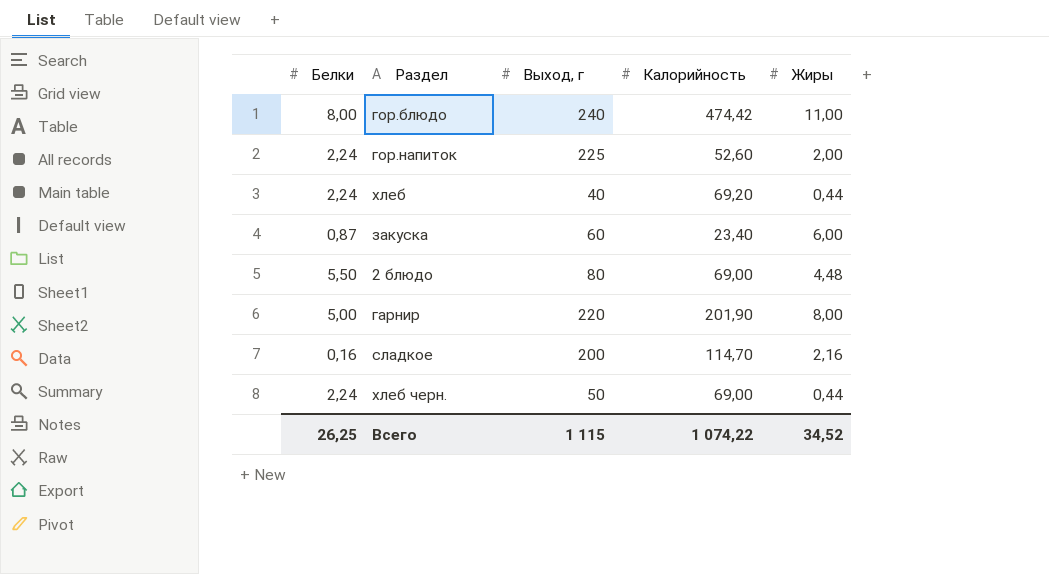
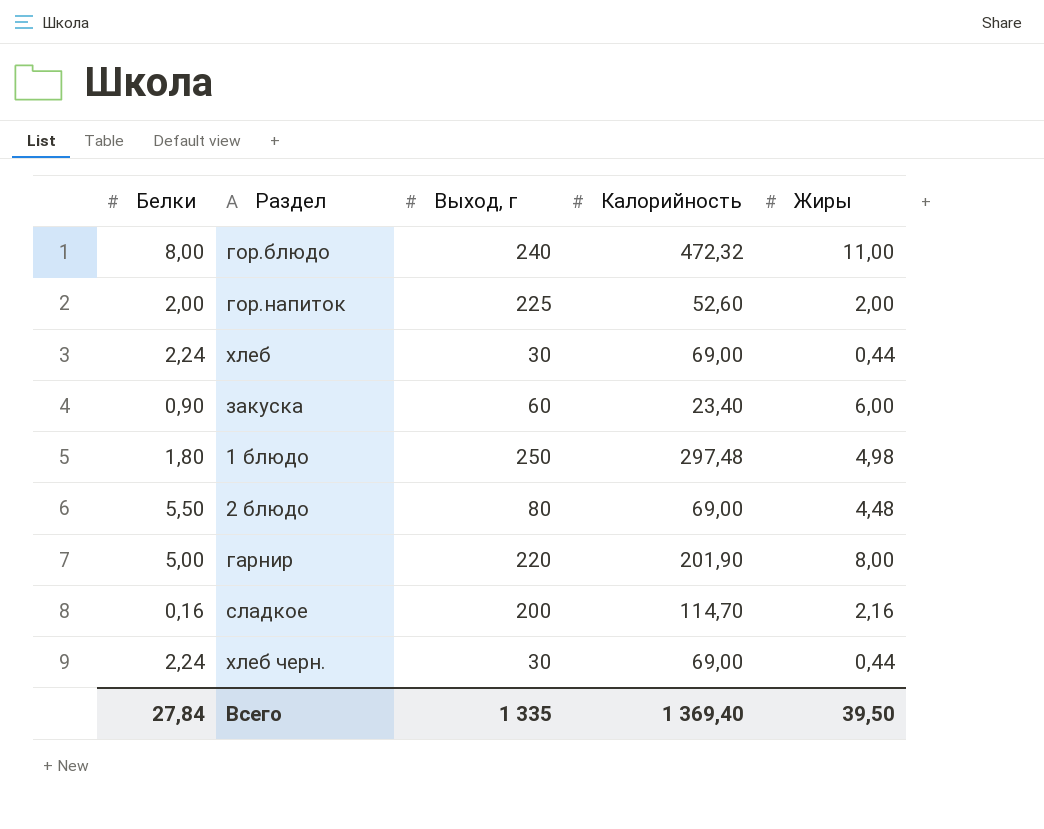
гор.блюдо | Калорийность: 474,42 -> 472,32
гор.напиток | Белки: 2,24 -> 2,00
хлеб | Выход, г: 40 -> 30
хлеб | Калорийность: 69,20 -> 69,00
закуска | Белки: 0,87 -> 0,90
row 1 блюдо: none -> 1,80 | 250 | 297,48 | 4,98
хлеб черн. | Выход, г: 50 -> 30
Всего | Белки: 26,25 -> 27,84
Всего | Выход, г: 1 115 -> 1 335
Всего | Калорийность: 1 074,22 -> 1 369,40
Всего | Жиры: 34,52 -> 39,50

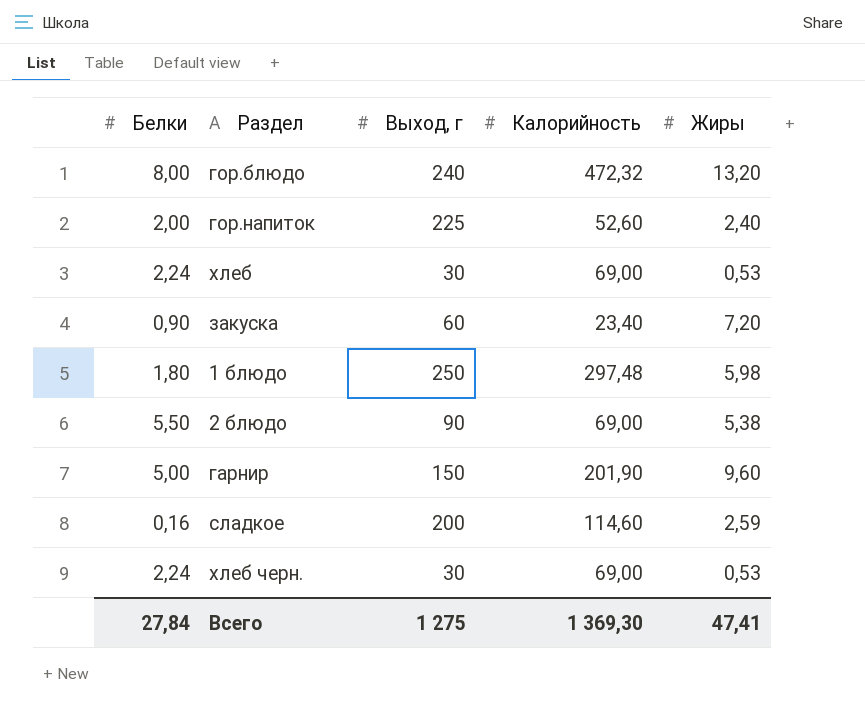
гор.блюдо | Жиры: 11,00 -> 13,20
гор.напиток | Жиры: 2,00 -> 2,40
хлеб | Жиры: 0,44 -> 0,53
закуска | Жиры: 6,00 -> 7,20
1 блюдо | Жиры: 4,98 -> 5,98
2 блюдо | Выход, г: 80 -> 90
2 блюдо | Жиры: 4,48 -> 5,38
гарнир | Выход, г: 220 -> 150
гарнир | Жиры: 8,00 -> 9,60
сладкое | Калорийность: 114,70 -> 114,60
сладкое | Жиры: 2,16 -> 2,59
хлеб черн. | Жиры: 0,44 -> 0,53
Всего | Выход, г: 1 335 -> 1 275
Всего | Калорийность: 1 369,40 -> 1 369,30
Всего | Жиры: 39,50 -> 47,41

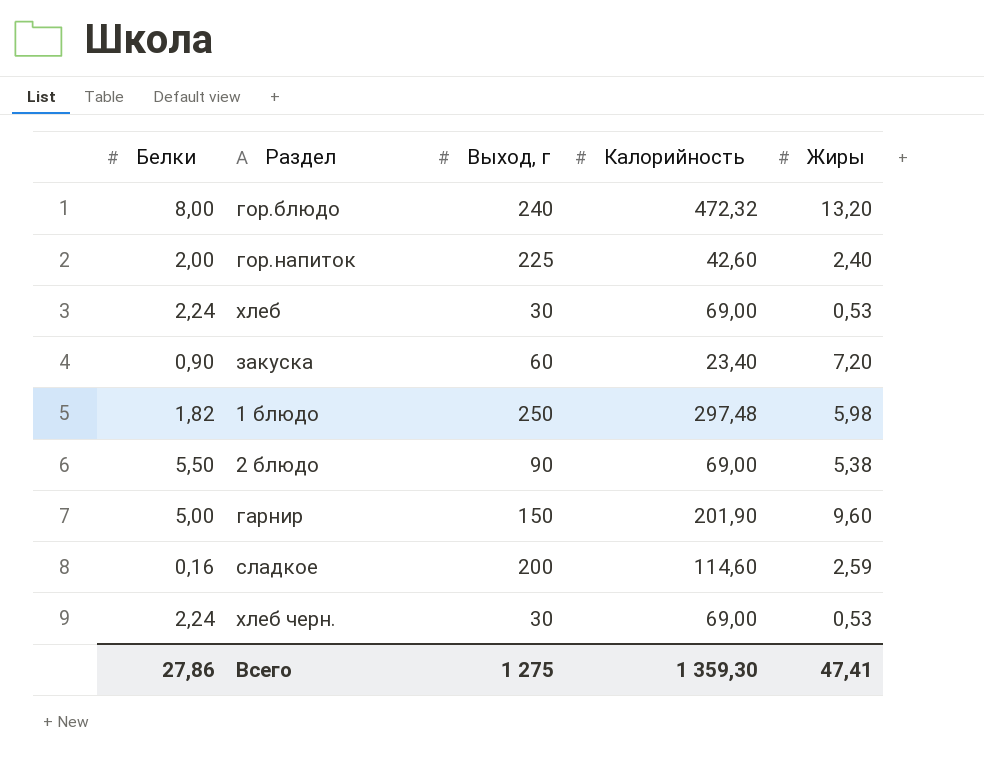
гор.напиток | Калорийность: 52,60 -> 42,60
1 блюдо | Белки: 1,80 -> 1,82
Всего | Белки: 27,84 -> 27,86
Всего | Калорийность: 1 369,30 -> 1 359,30

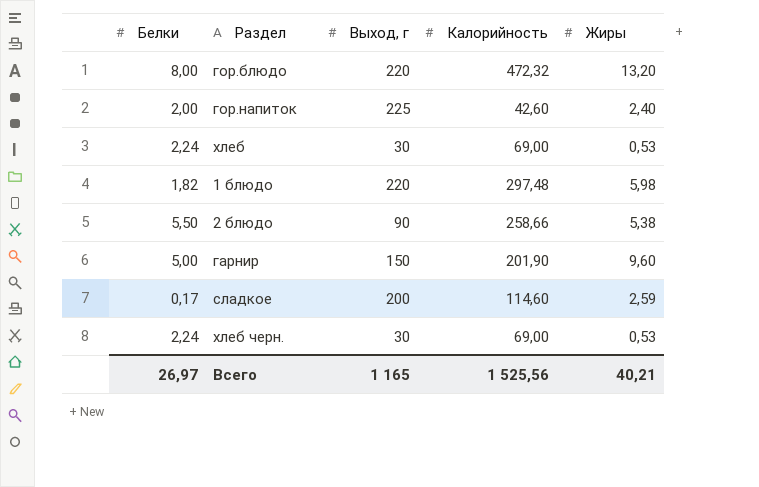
row закуска: 0,90 | 60 | 23,40 | 7,20 -> none
гор.блюдо | Выход, г: 240 -> 220
1 блюдо | Выход, г: 250 -> 220
2 блюдо | Калорийность: 69,00 -> 258,66
сладкое | Белки: 0,16 -> 0,17
Всего | Белки: 27,86 -> 26,97
Всего | Выход, г: 1 275 -> 1 165
Всего | Калорийность: 1 359,30 -> 1 525,56
Всего | Жиры: 47,41 -> 40,21

